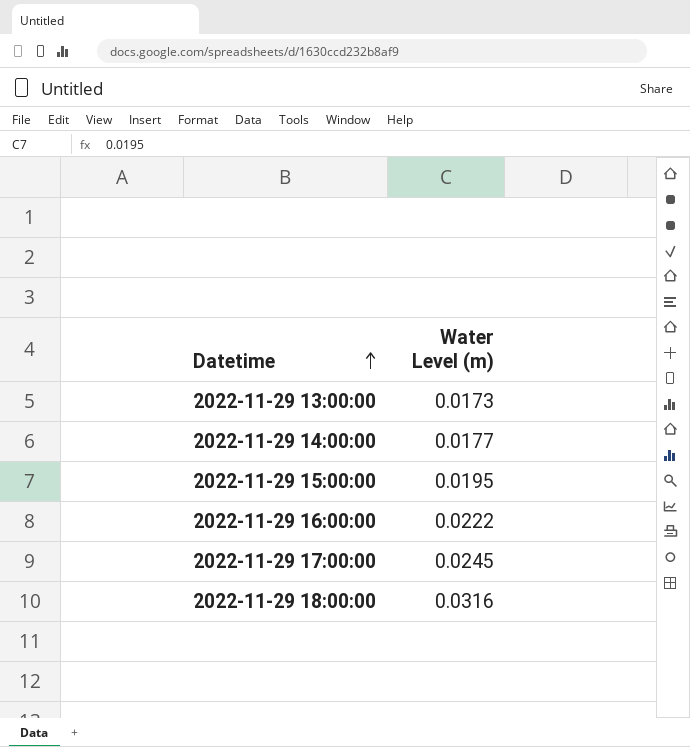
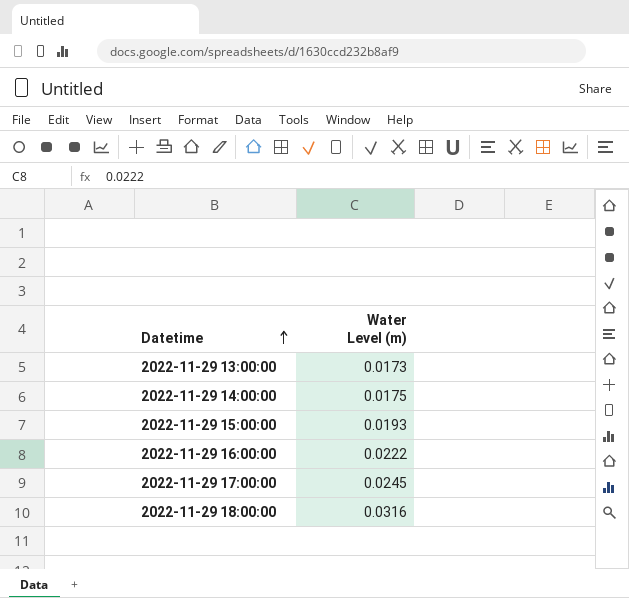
2022-11-29 14:00:00 | Water Level (m): 0.0177 -> 0.0175
2022-11-29 15:00:00 | Water Level (m): 0.0195 -> 0.0193

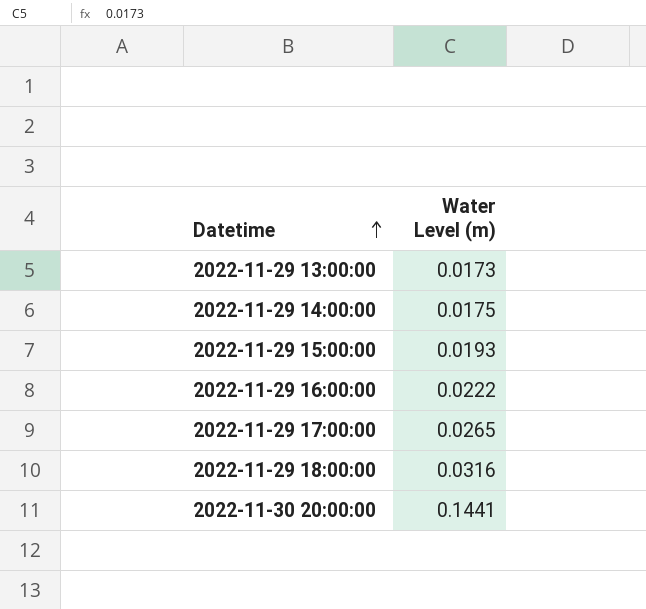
2022-11-29 17:00:00 | Water Level (m): 0.0245 -> 0.0265
row 2022-11-30 20:00:00: none -> 0.1441

